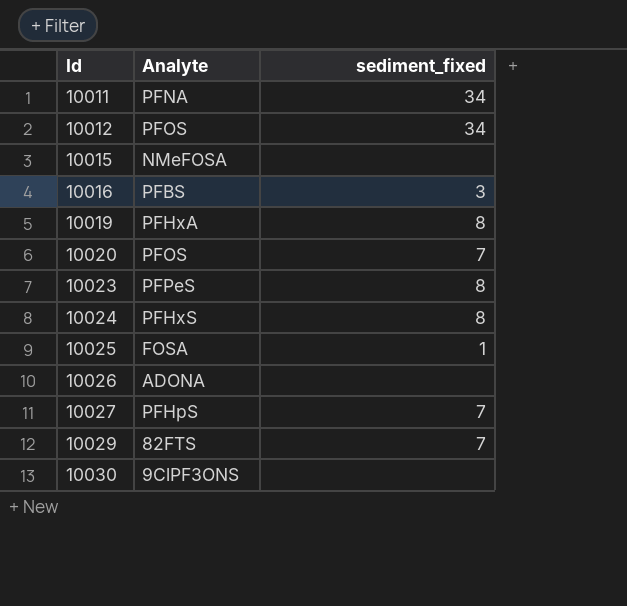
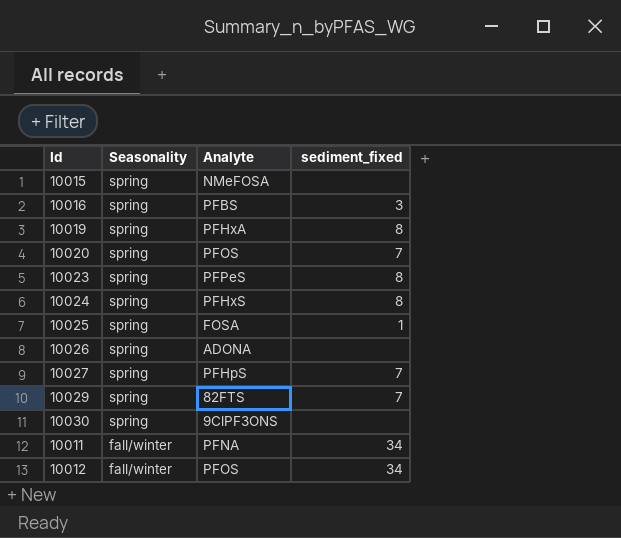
row order: Id ascending -> Seasonality descending
column Seasonality | position: none -> 2

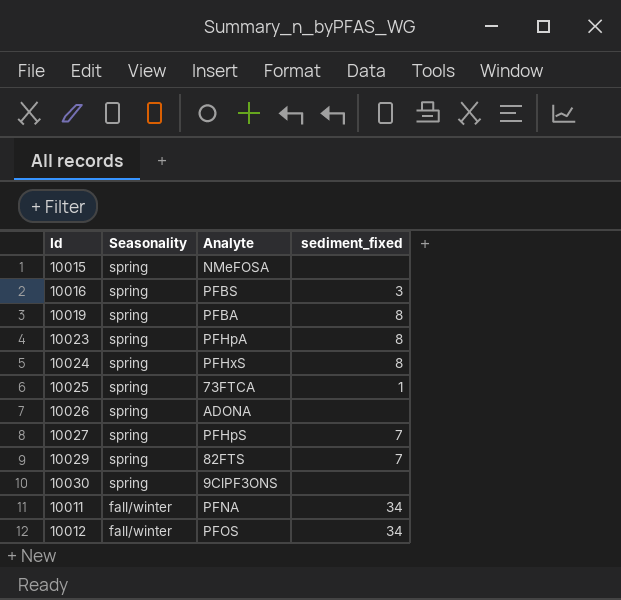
row 10020: spring | PFOS | 7 -> none
10019 | Analyte: PFHxA -> PFBA
10023 | Analyte: PFPeS -> PFHpA
10025 | Analyte: FOSA -> 73FTCA

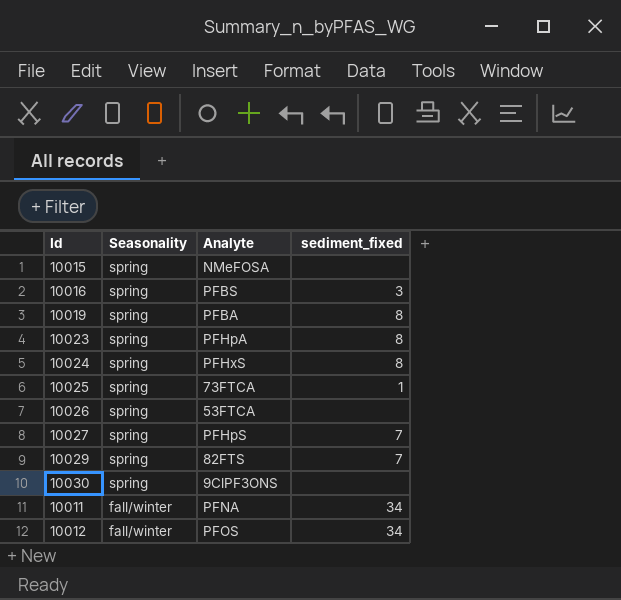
10026 | Analyte: ADONA -> 53FTCA

